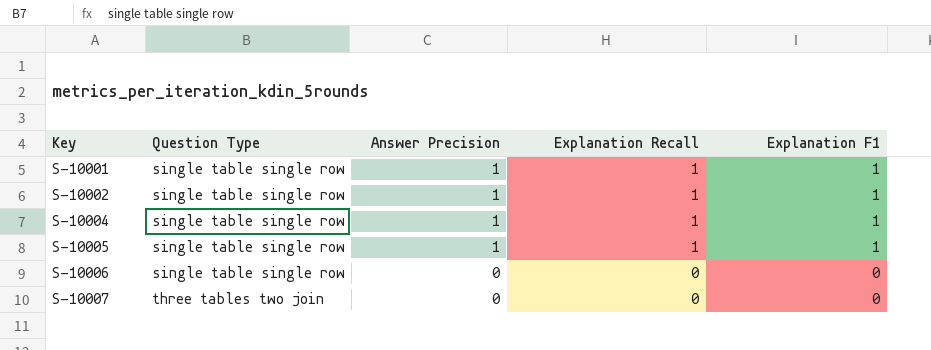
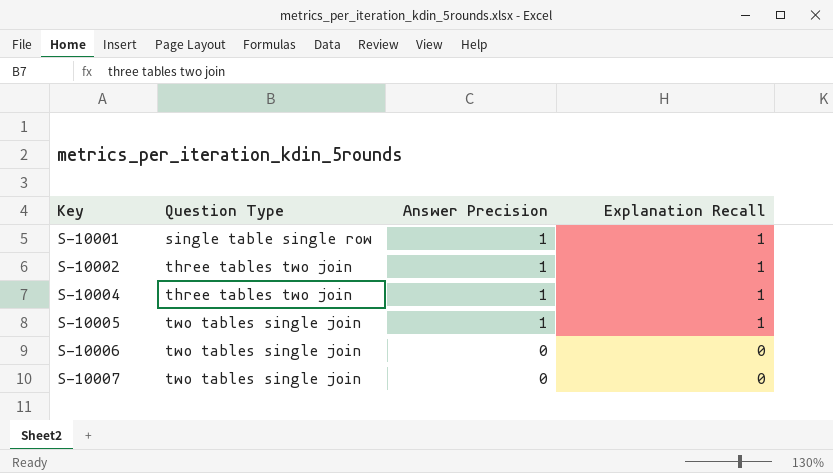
column Explanation F1 | position: 5 -> none
S-10002 | Question Type: single table single row -> three tables two join
S-10004 | Question Type: single table single row -> three tables two join
S-10005 | Question Type: single table single row -> two tables single join
S-10006 | Question Type: single table single row -> two tables single join
S-10007 | Question Type: three tables two join -> two tables single join

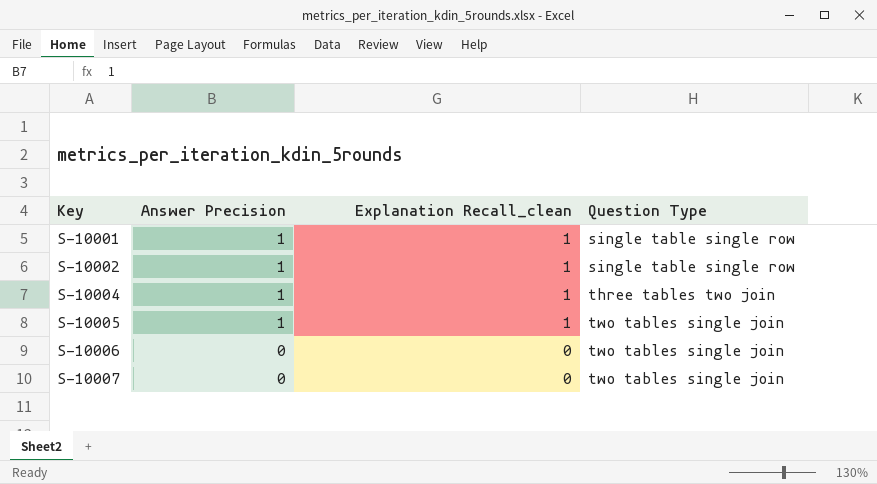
column name: Explanation Recall -> Explanation Recall_clean
column Question Type | position: 2 -> 4
S-10002 | Question Type: three tables two join -> single table single row

